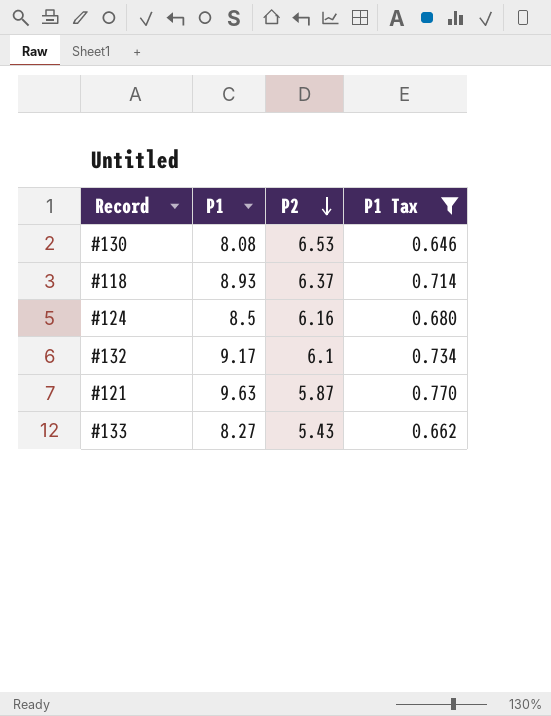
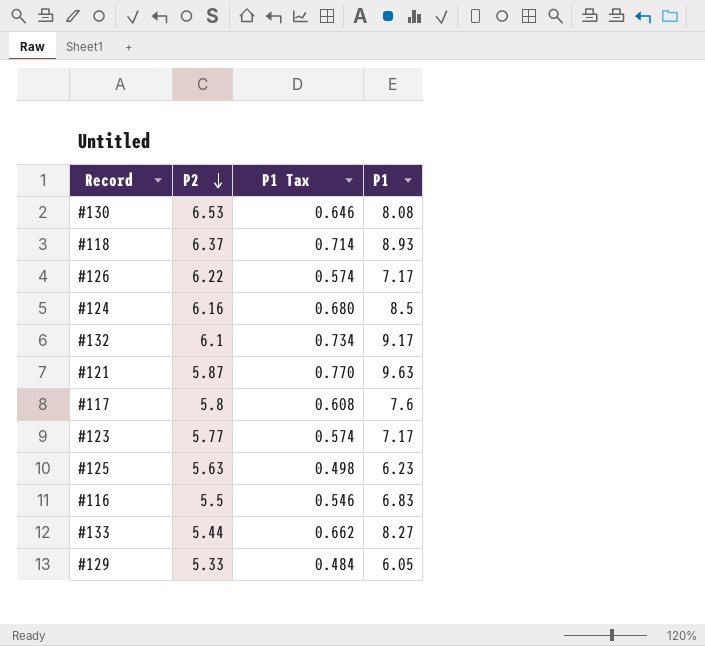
filter: P1 Tax >= 0.646 -> none
column P1 | position: 2 -> 4
#133 | P2: 5.43 -> 5.44

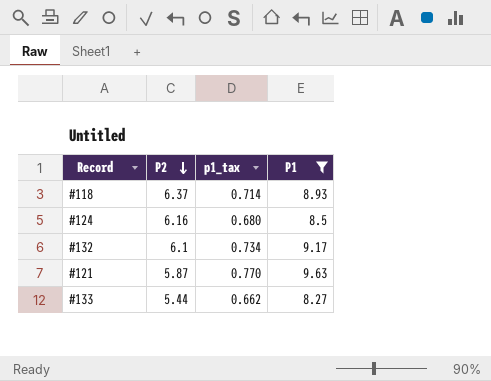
filter: none -> P1 >= 8.27
column name: P1 Tax -> p1_tax

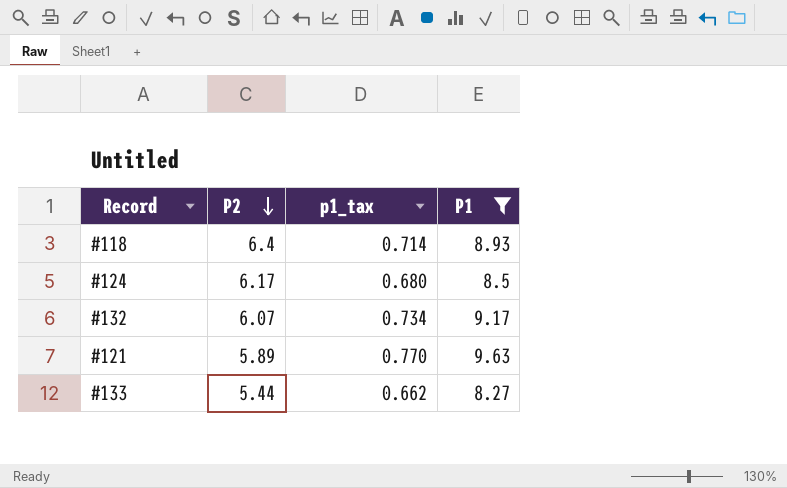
#118 | P2: 6.37 -> 6.4
#124 | P2: 6.16 -> 6.17
#132 | P2: 6.1 -> 6.07
#121 | P2: 5.87 -> 5.89

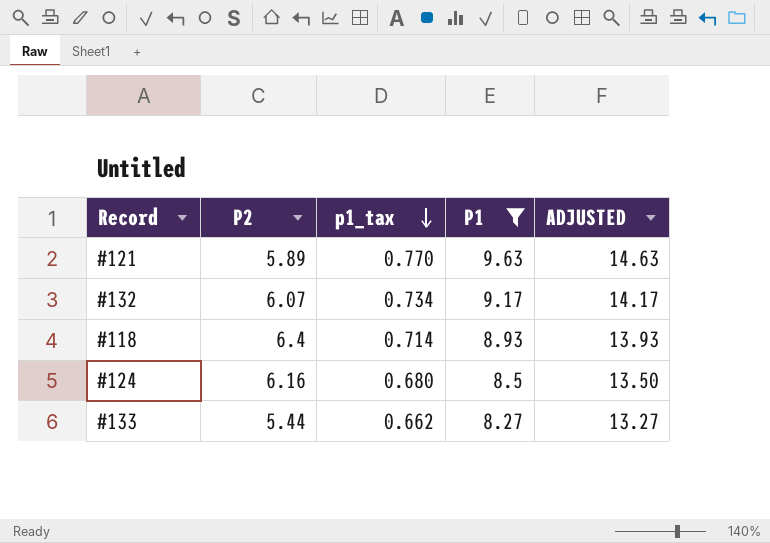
row order: P2 descending -> p1_tax descending
column ADJUSTED | formula: none -> [P1] + 5
#124 | P2: 6.17 -> 6.16

